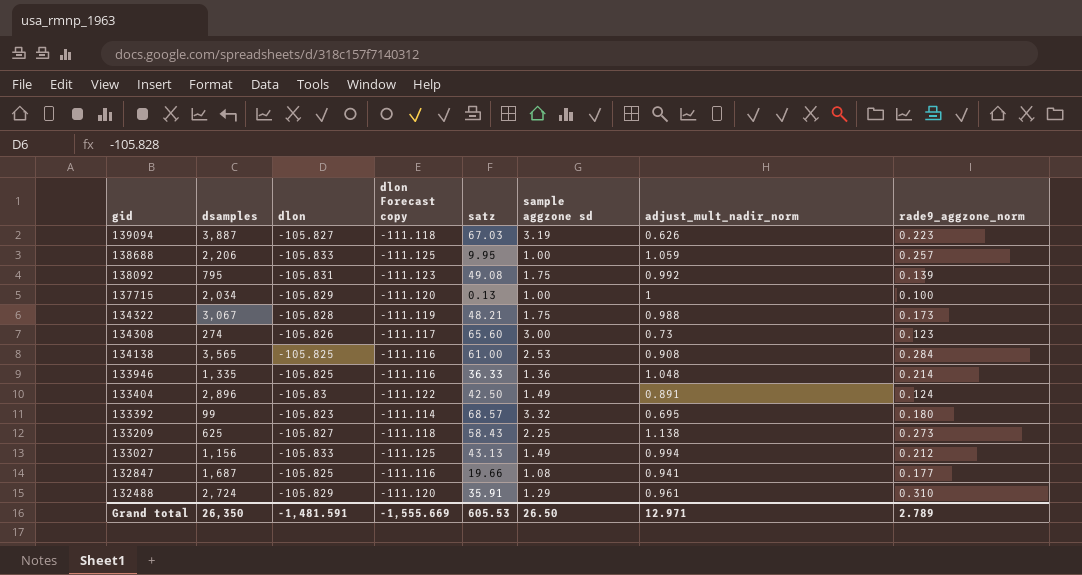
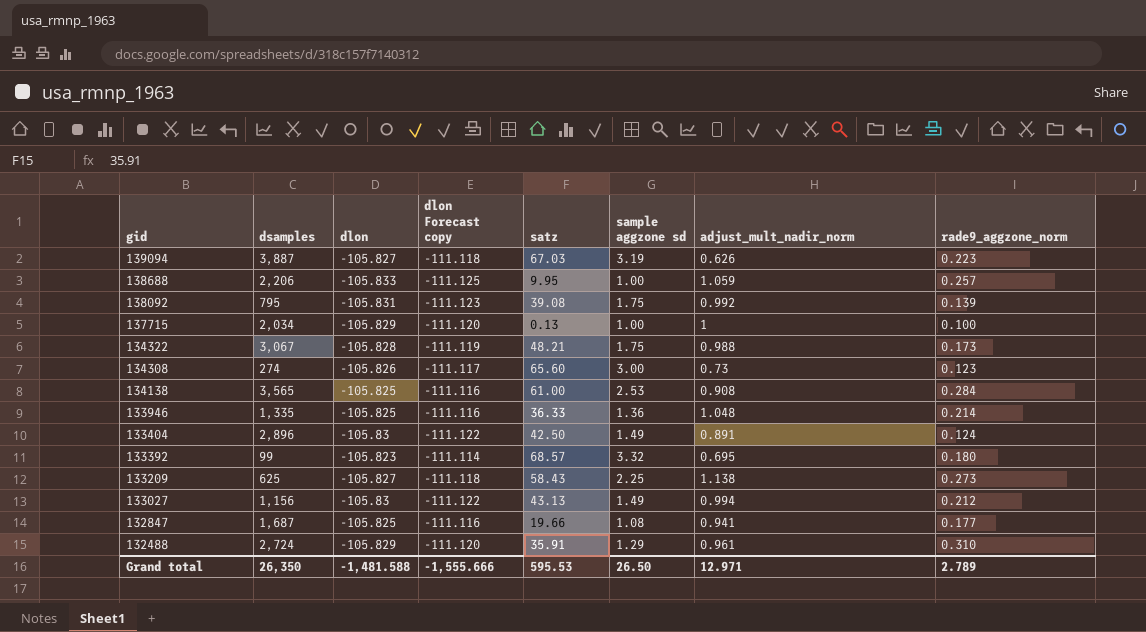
138092 | satz: 49.08 -> 39.08
133027 | dlon: -105.833 -> -105.83
133027 | dlon Forecast copy: -111.125 -> -111.122
Grand total | dlon: -1,481.591 -> -1,481.588
Grand total | dlon Forecast copy: -1,555.669 -> -1,555.666
Grand total | satz: 605.53 -> 595.53

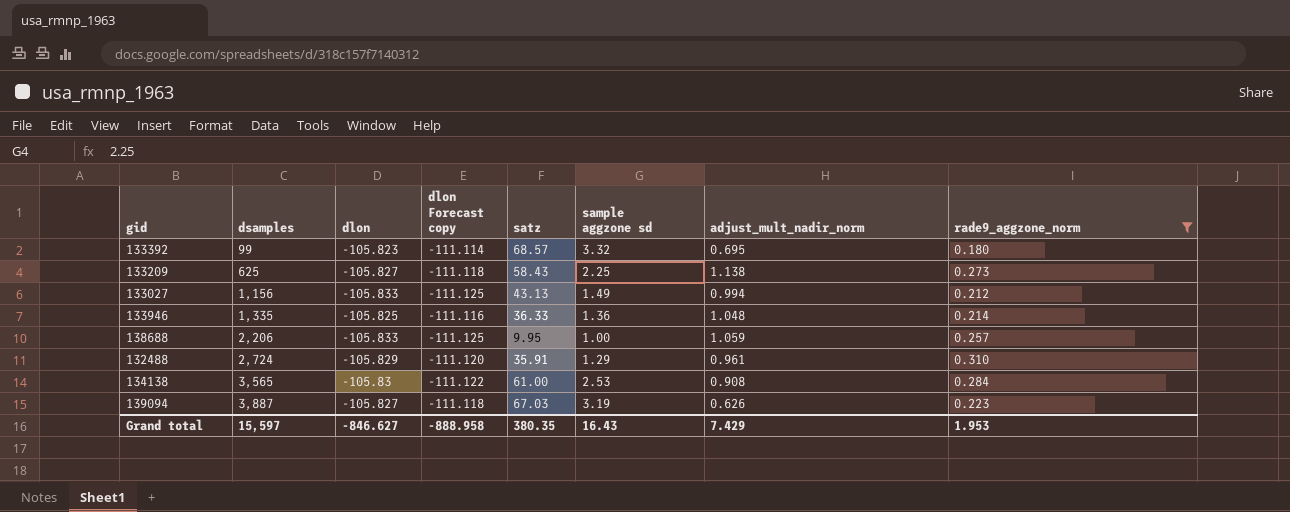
filter: none -> rade9_aggzone_norm >= 0.180
row order: gid descending -> dsamples ascending
133027 | dlon: -105.83 -> -105.833
133027 | dlon Forecast copy: -111.122 -> -111.125
134138 | dlon: -105.825 -> -105.83
134138 | dlon Forecast copy: -111.116 -> -111.122
Grand total | dsamples: 26,350 -> 15,597
Grand total | dlon: -1,481.588 -> -846.627
Grand total | dlon Forecast copy: -1,555.666 -> -888.958
Grand total | satz: 595.53 -> 380.35
Grand total | sample aggzone sd: 26.50 -> 16.43
Grand total | adjust_mult_nadir_norm: 12.971 -> 7.429
Grand total | rade9_aggzone_norm: 2.789 -> 1.953

